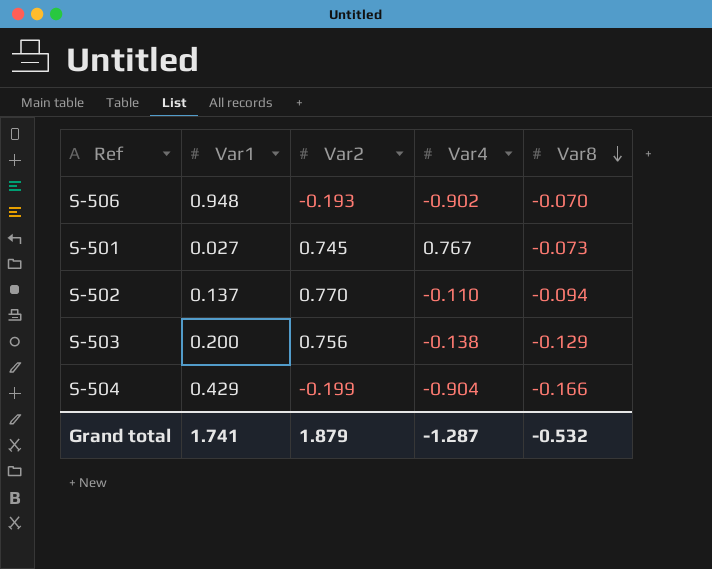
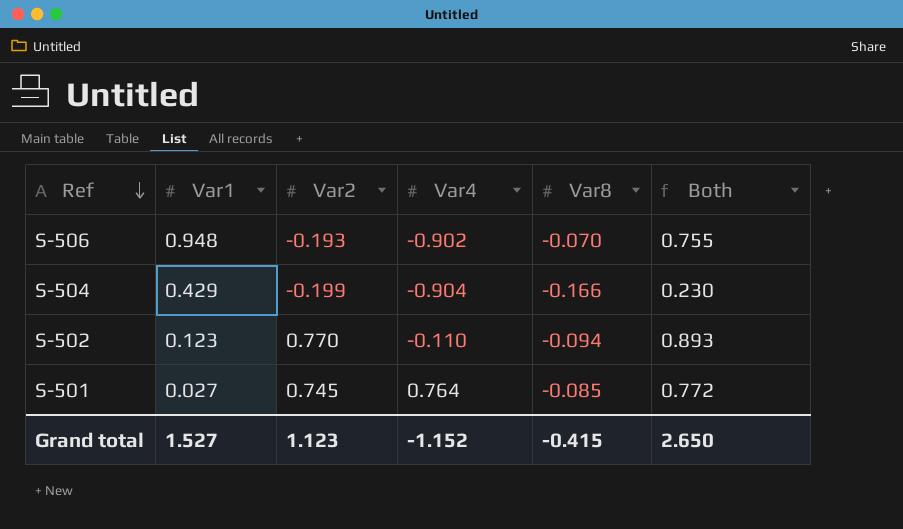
row order: Var8 descending -> Ref descending
column Both | formula: none -> [Var1] + [Var2]
row S-503: 0.200 | 0.756 | -0.138 | -0.129 -> none
S-502 | Var1: 0.137 -> 0.123
S-501 | Var4: 0.767 -> 0.764
S-501 | Var8: -0.073 -> -0.085
Grand total | Var1: 1.741 -> 1.527
Grand total | Var2: 1.879 -> 1.123
Grand total | Var4: -1.287 -> -1.152
Grand total | Var8: -0.532 -> -0.415

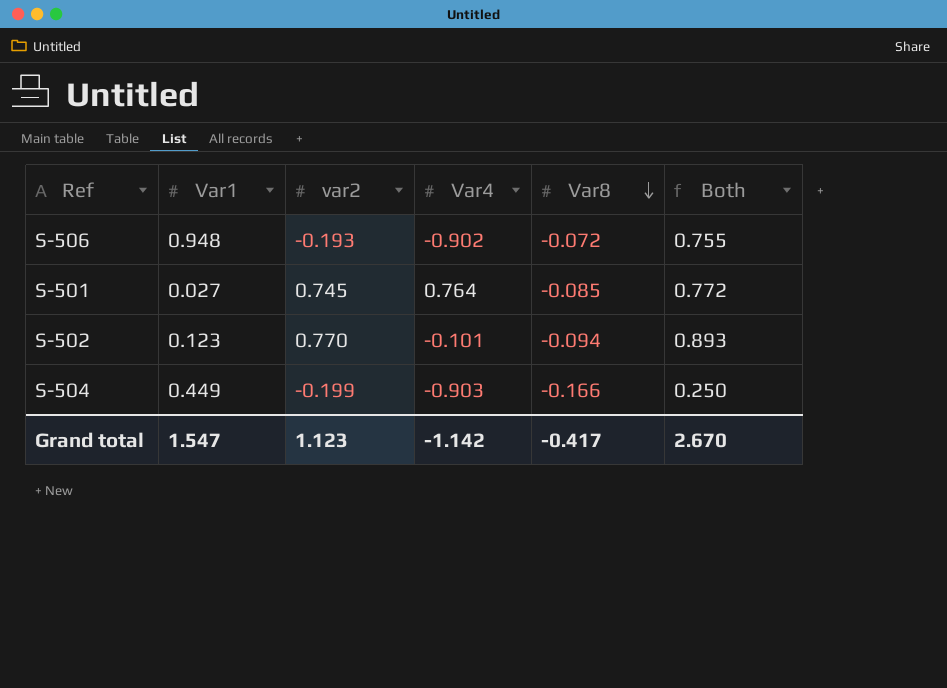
row order: Ref descending -> Var8 descending
column name: Var2 -> var2
S-506 | Var8: -0.070 -> -0.072
S-502 | Var4: -0.110 -> -0.101
S-504 | Var1: 0.429 -> 0.449
S-504 | Var4: -0.904 -> -0.903
S-504 | Both: 0.230 -> 0.250
Grand total | Var1: 1.527 -> 1.547
Grand total | Var4: -1.152 -> -1.142
Grand total | Var8: -0.415 -> -0.417
Grand total | Both: 2.650 -> 2.670

